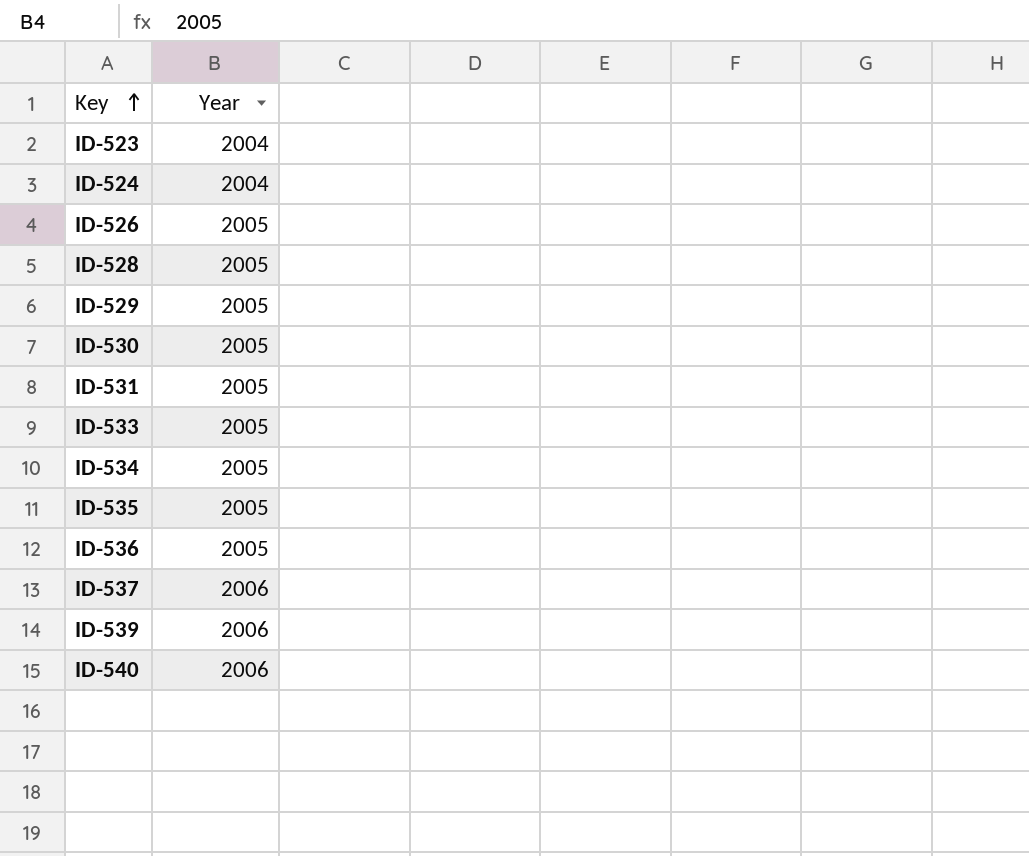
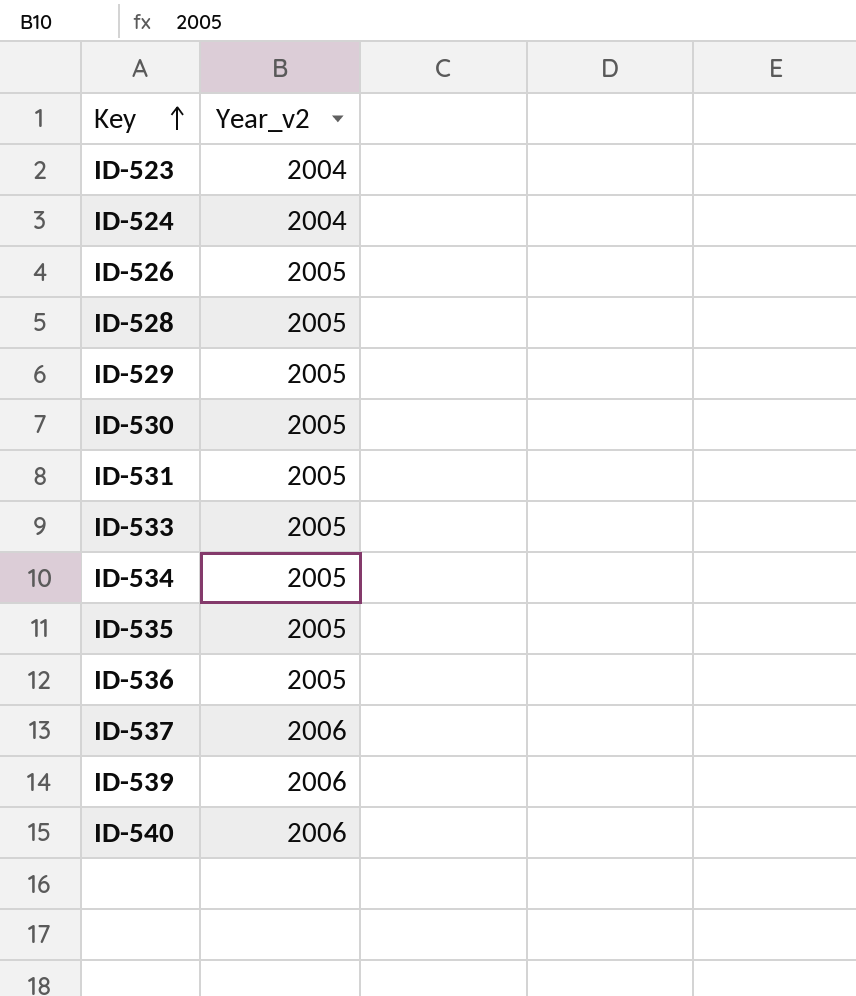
column name: Year -> Year_v2

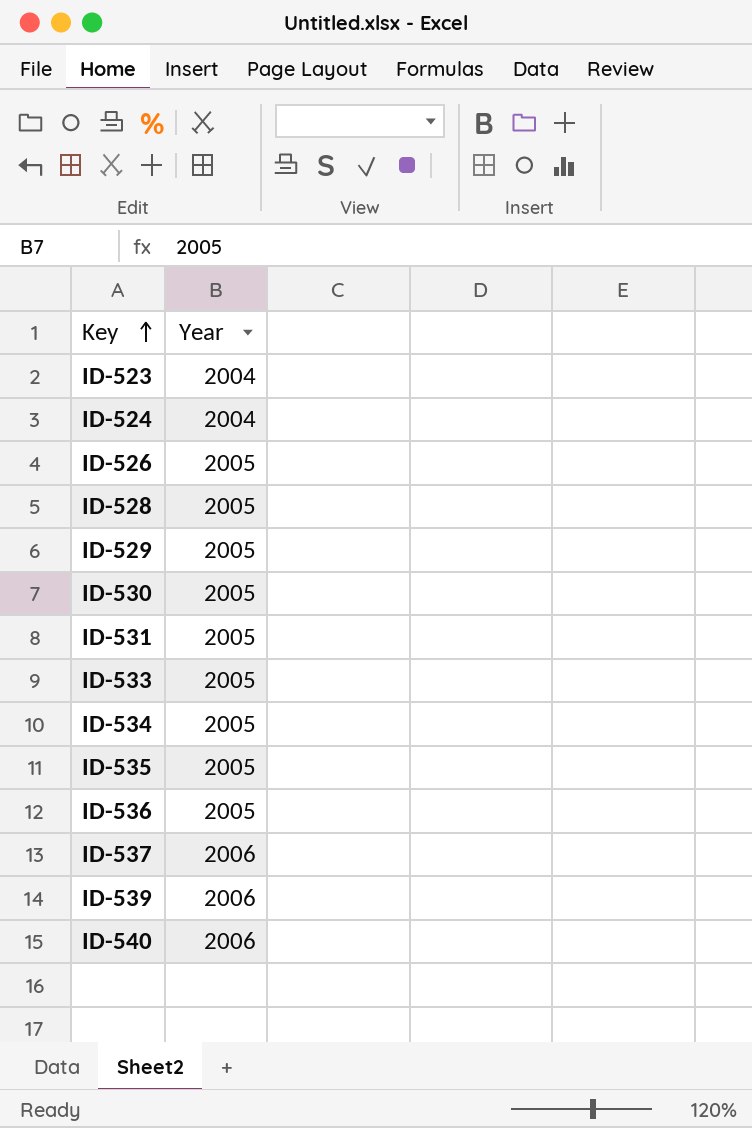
column name: Year_v2 -> Year

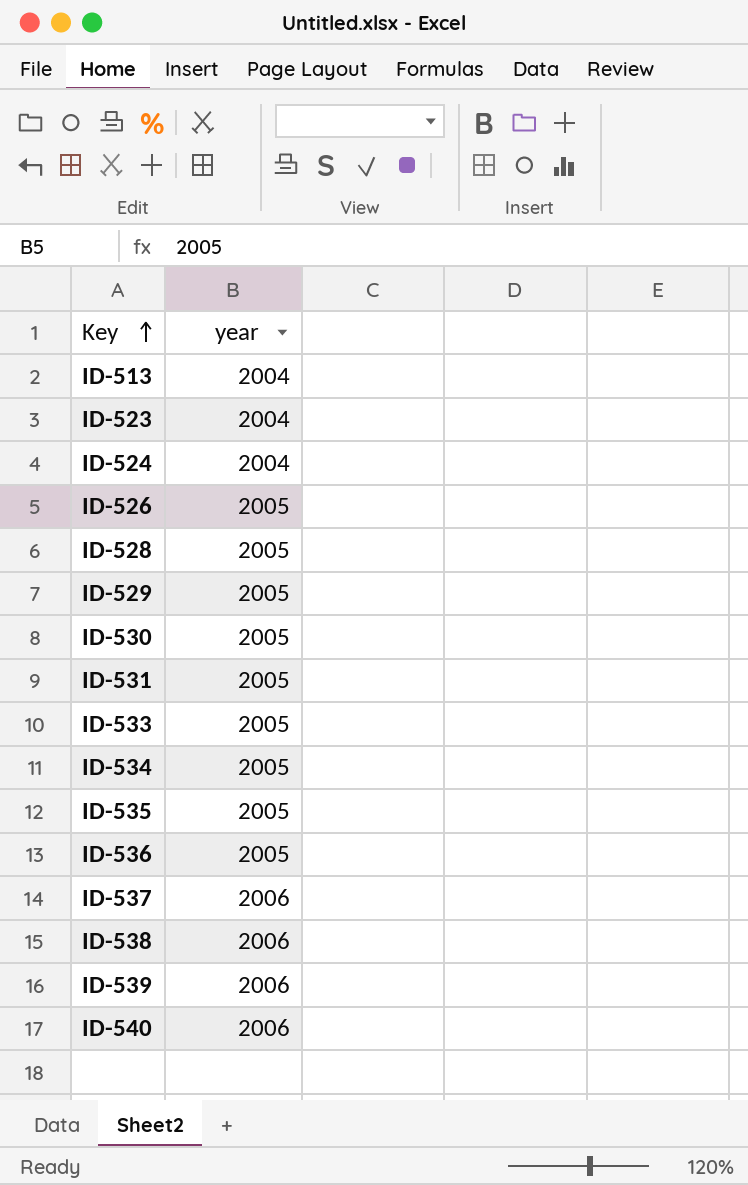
column name: Year -> year
row ID-513: none -> 2004
row ID-538: none -> 2006

